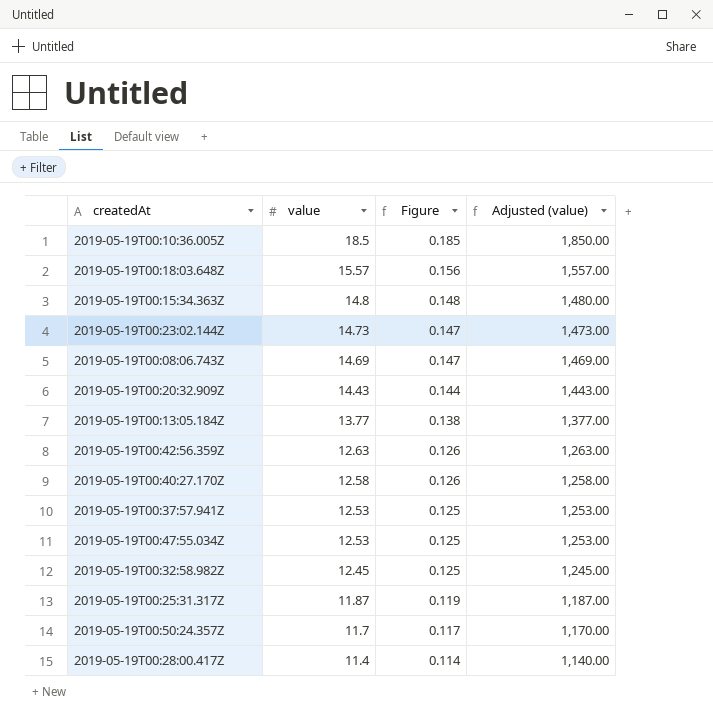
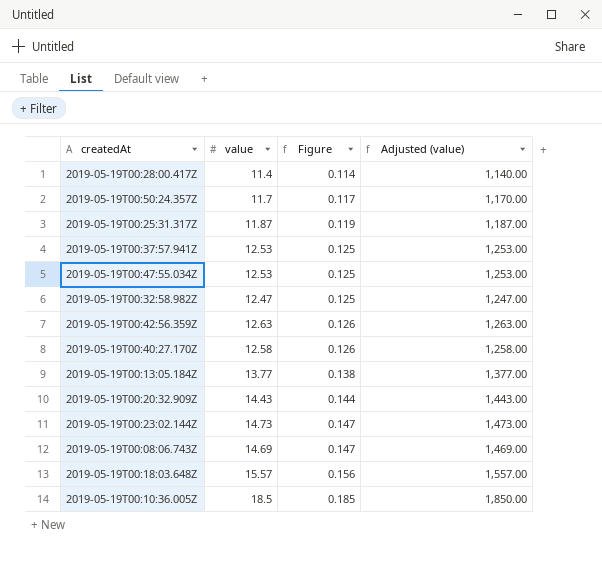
row order: value descending -> Figure ascending
row 2019-05-19T00:15:34.363Z: 14.8 | 0.148 | 1,480.00 -> none
2019-05-19T00:32:58.982Z | value: 12.45 -> 12.47
2019-05-19T00:32:58.982Z | Adjusted (value): 1,245.00 -> 1,247.00

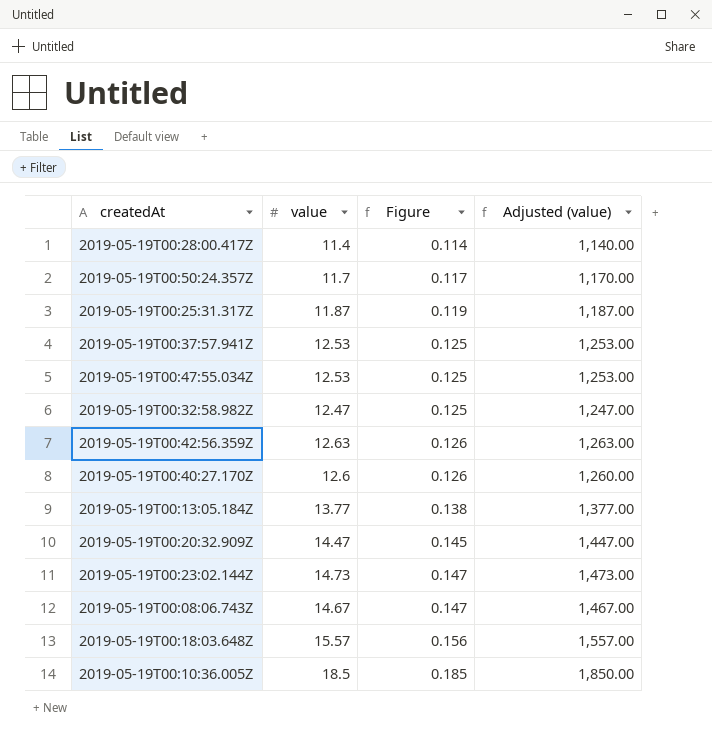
2019-05-19T00:40:27.170Z | value: 12.58 -> 12.6
2019-05-19T00:40:27.170Z | Adjusted (value): 1,258.00 -> 1,260.00
2019-05-19T00:20:32.909Z | value: 14.43 -> 14.47
2019-05-19T00:20:32.909Z | Figure: 0.144 -> 0.145
2019-05-19T00:20:32.909Z | Adjusted (value): 1,443.00 -> 1,447.00
2019-05-19T00:08:06.743Z | value: 14.69 -> 14.67
2019-05-19T00:08:06.743Z | Adjusted (value): 1,469.00 -> 1,467.00

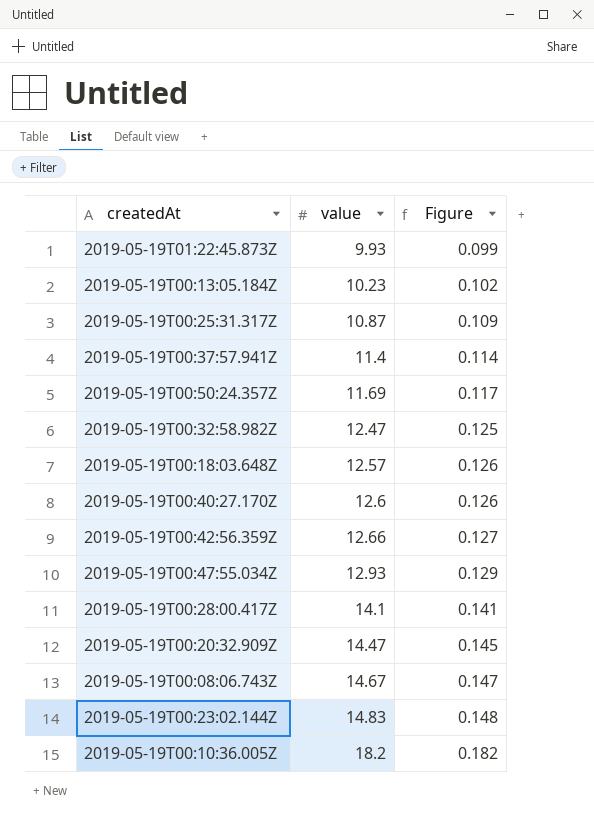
row order: Figure ascending -> value ascending
column Adjusted (value) | formula: [value] * 100 -> none
row 2019-05-19T01:22:45.873Z: none -> 9.93 | 0.099
2019-05-19T00:13:05.184Z | value: 13.77 -> 10.23
2019-05-19T00:13:05.184Z | Figure: 0.138 -> 0.102
2019-05-19T00:25:31.317Z | value: 11.87 -> 10.87
2019-05-19T00:25:31.317Z | Figure: 0.119 -> 0.109
2019-05-19T00:37:57.941Z | value: 12.53 -> 11.4
2019-05-19T00:37:57.941Z | Figure: 0.125 -> 0.114
2019-05-19T00:50:24.357Z | value: 11.7 -> 11.69
2019-05-19T00:18:03.648Z | value: 15.57 -> 12.57
2019-05-19T00:18:03.648Z | Figure: 0.156 -> 0.126
2019-05-19T00:42:56.359Z | value: 12.63 -> 12.66
2019-05-19T00:42:56.359Z | Figure: 0.126 -> 0.127
2019-05-19T00:47:55.034Z | value: 12.53 -> 12.93
2019-05-19T00:47:55.034Z | Figure: 0.125 -> 0.129
2019-05-19T00:28:00.417Z | value: 11.4 -> 14.1
2019-05-19T00:28:00.417Z | Figure: 0.114 -> 0.141
2019-05-19T00:23:02.144Z | value: 14.73 -> 14.83
2019-05-19T00:23:02.144Z | Figure: 0.147 -> 0.148
2019-05-19T00:10:36.005Z | value: 18.5 -> 18.2
2019-05-19T00:10:36.005Z | Figure: 0.185 -> 0.182

